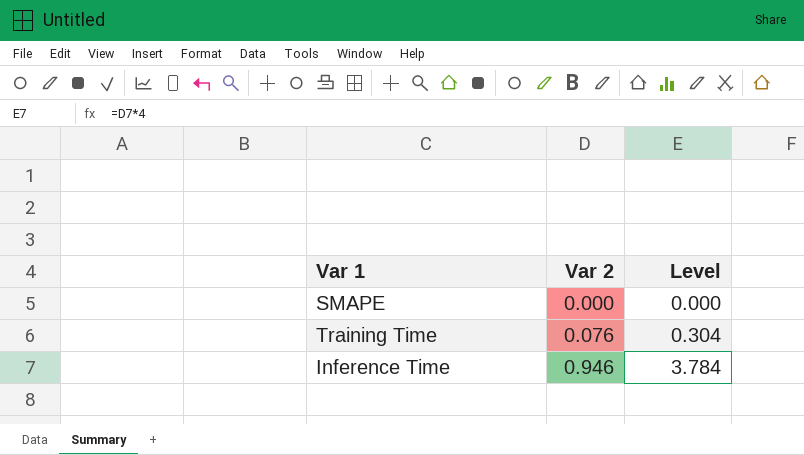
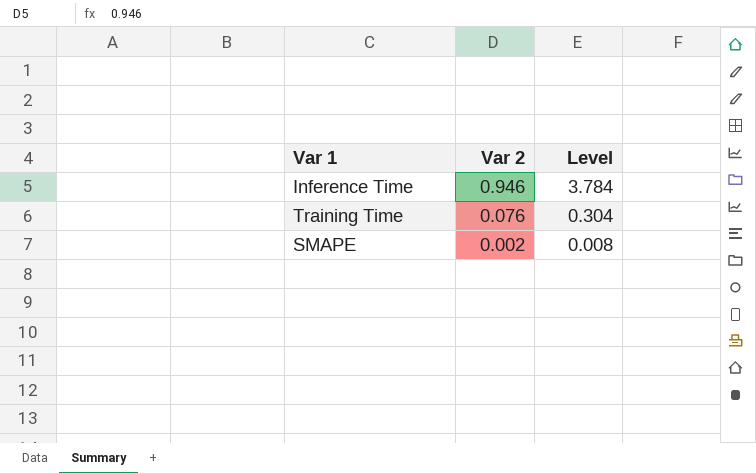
row order: Var 2 ascending -> Var 2 descending
SMAPE | Var 2: 0.000 -> 0.002
SMAPE | Level: 0.000 -> 0.008

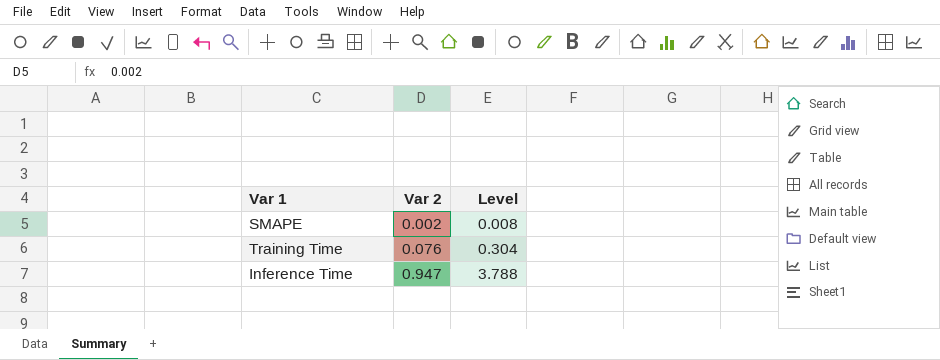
row order: Var 2 descending -> Var 2 ascending
Inference Time | Var 2: 0.946 -> 0.947
Inference Time | Level: 3.784 -> 3.788

